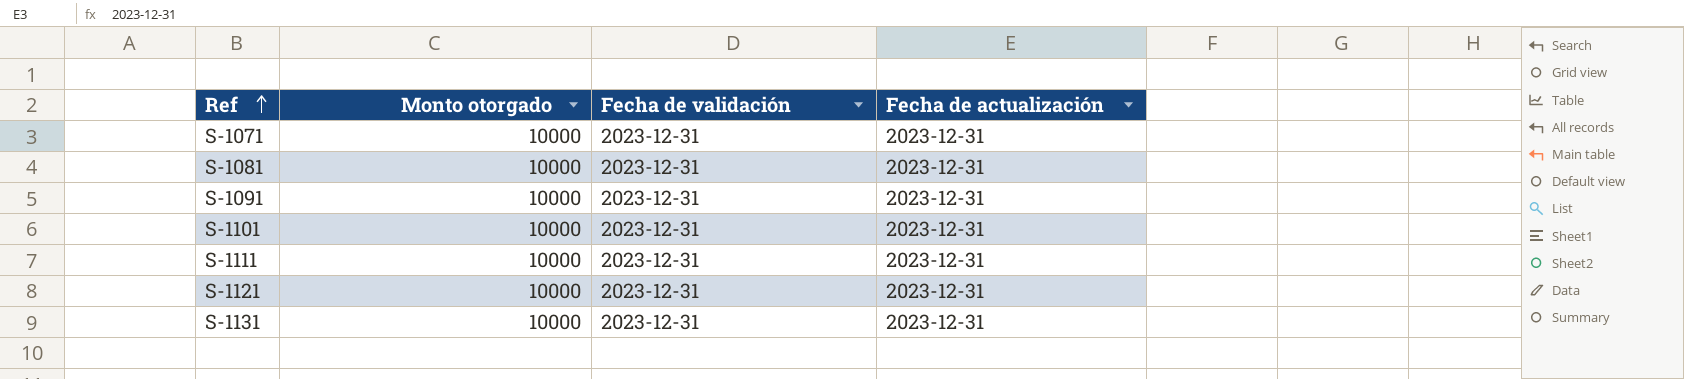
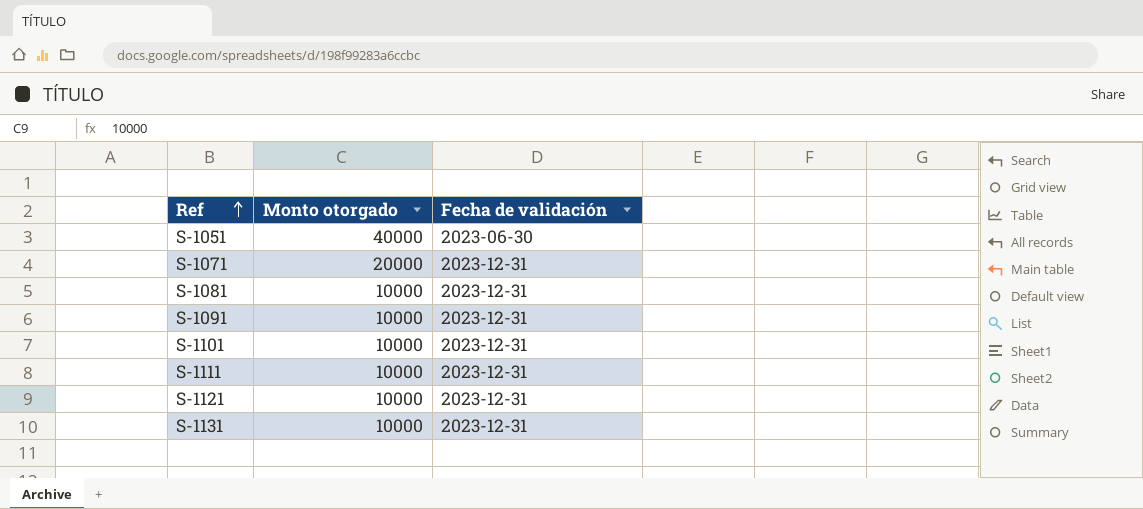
column Fecha de actualización | position: 4 -> none
row S-1051: none -> 40000 | 2023-06-30
S-1071 | Monto otorgado: 10000 -> 20000

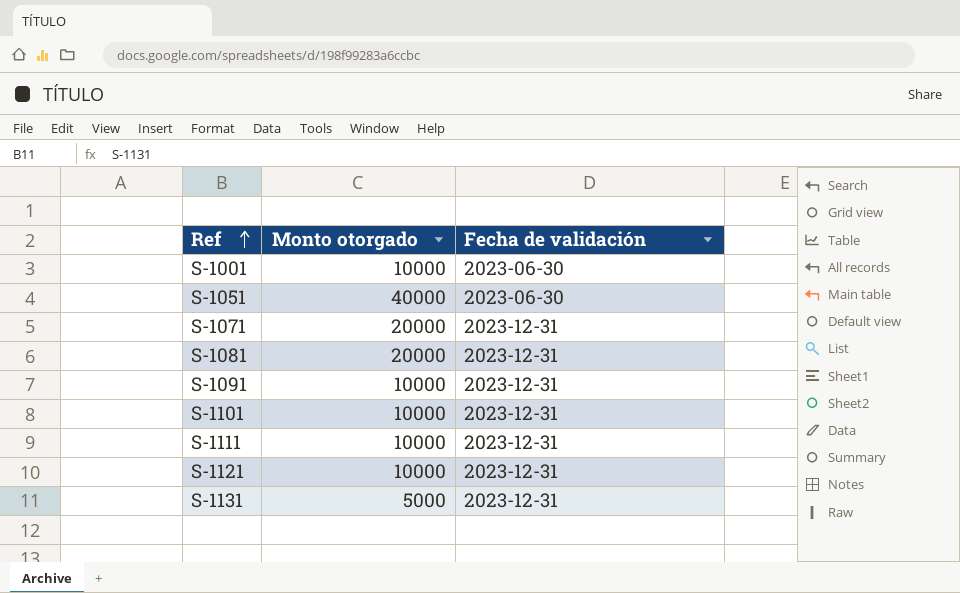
row S-1001: none -> 10000 | 2023-06-30
S-1081 | Monto otorgado: 10000 -> 20000
S-1131 | Monto otorgado: 10000 -> 5000

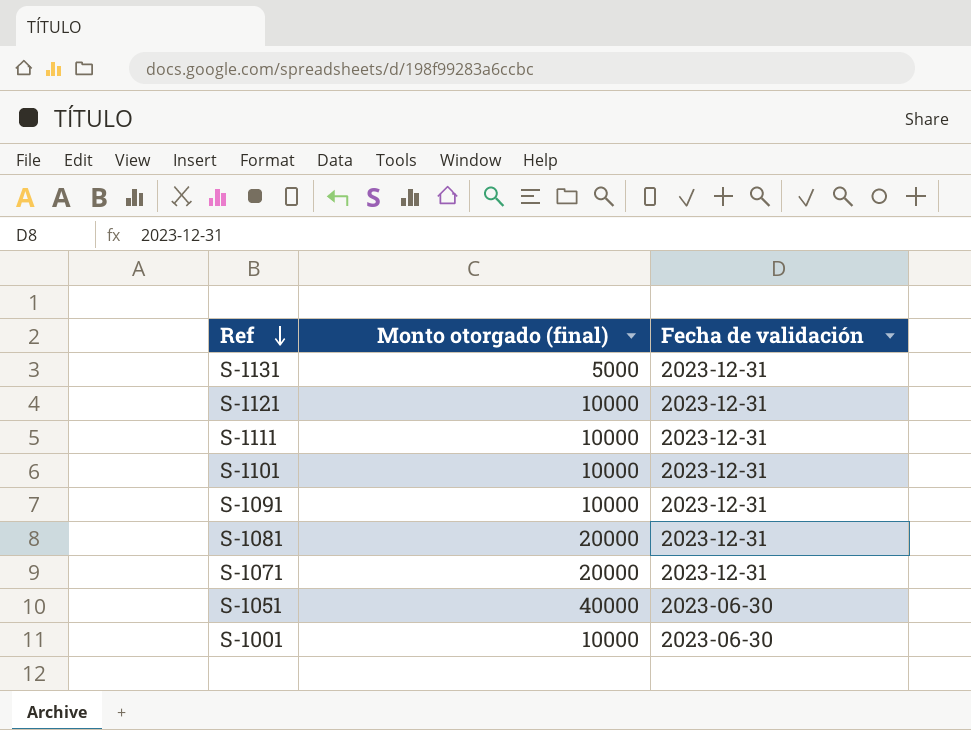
row order: Ref ascending -> Ref descending
column name: Monto otorgado -> Monto otorgado (final)

